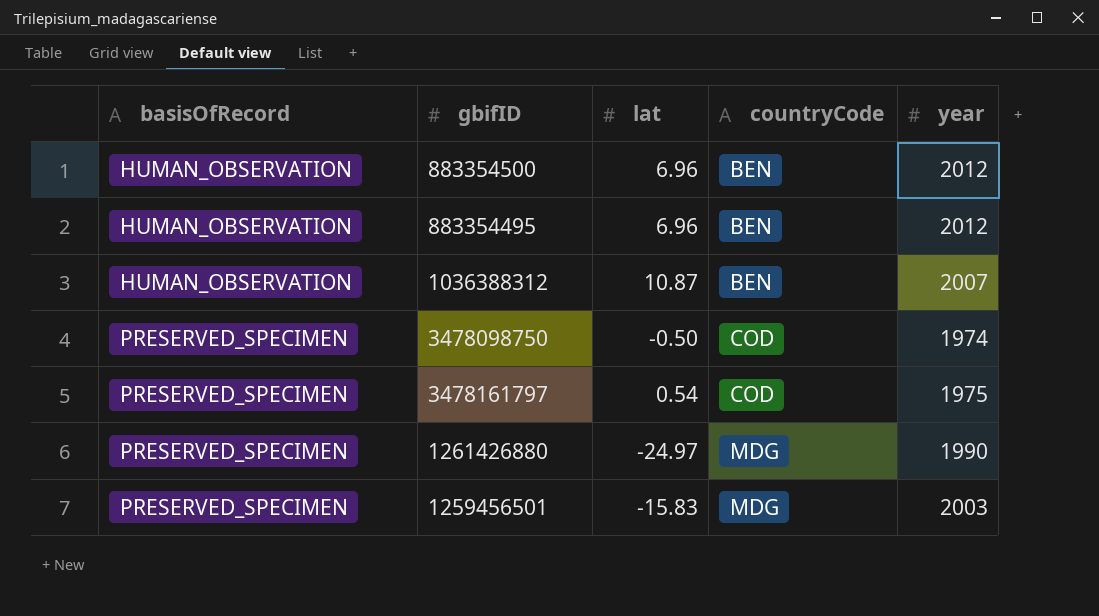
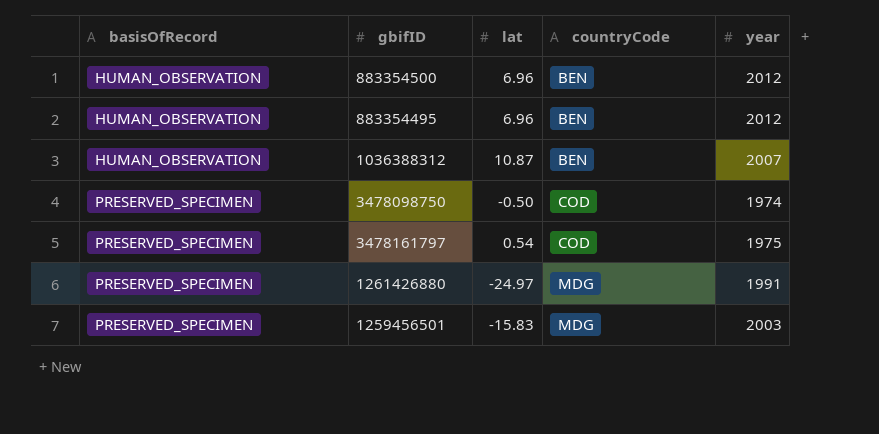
1261426880 | year: 1990 -> 1991

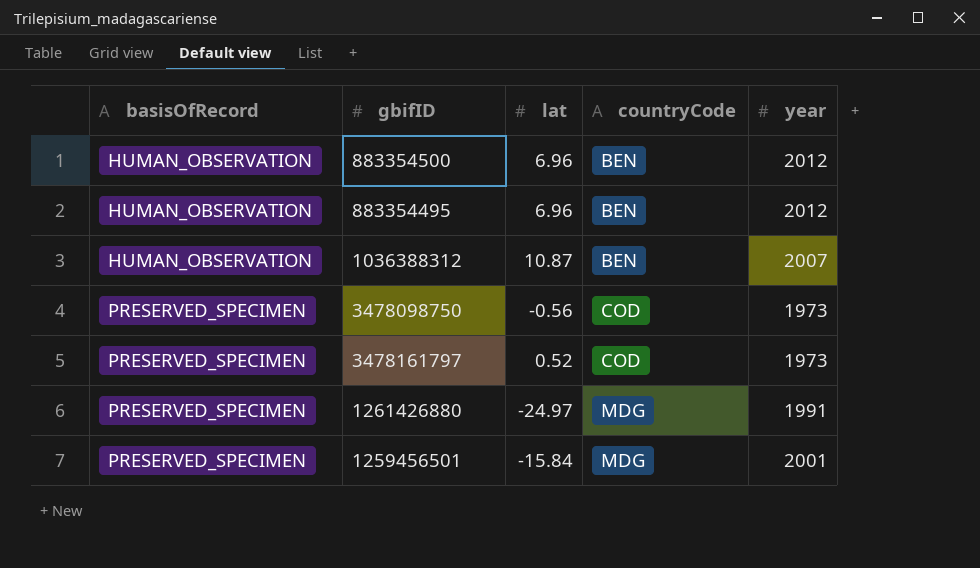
3478098750 | lat: -0.50 -> -0.56
3478098750 | year: 1974 -> 1973
3478161797 | lat: 0.54 -> 0.52
3478161797 | year: 1975 -> 1973
1259456501 | lat: -15.83 -> -15.84
1259456501 | year: 2003 -> 2001

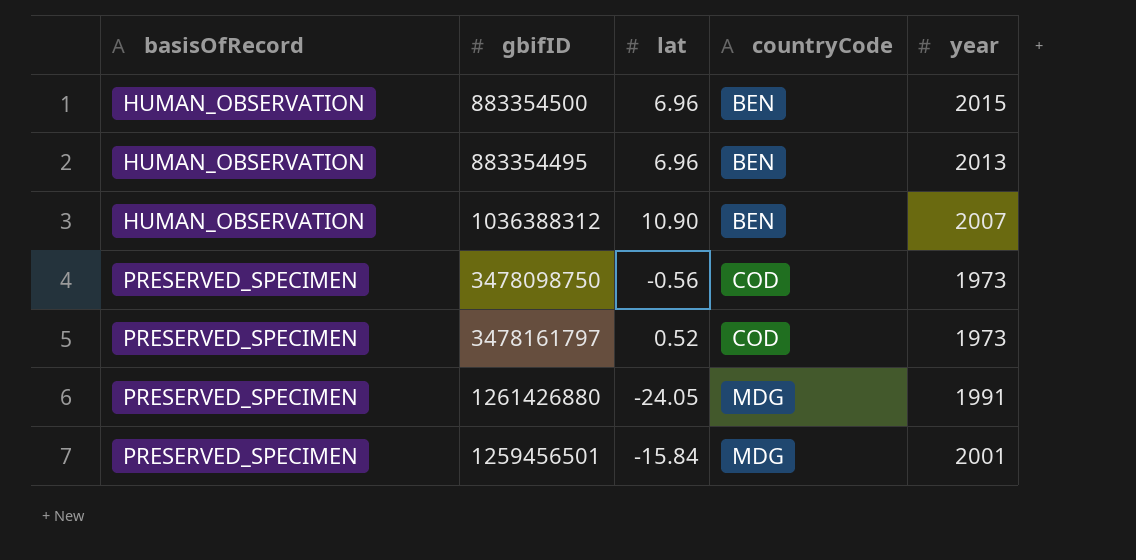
883354500 | year: 2012 -> 2015
883354495 | year: 2012 -> 2013
1036388312 | lat: 10.87 -> 10.90
1261426880 | lat: -24.97 -> -24.05

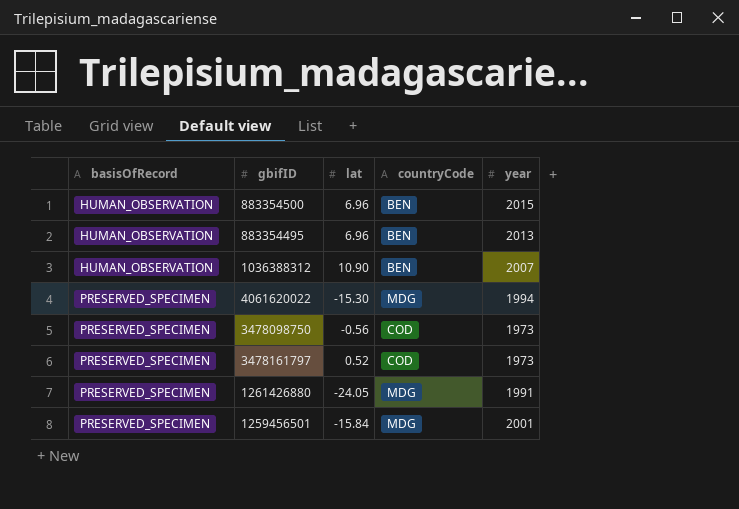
row 4061620022: none -> PRESERVED_SPECIMEN | -15.30 | MDG | 1994

